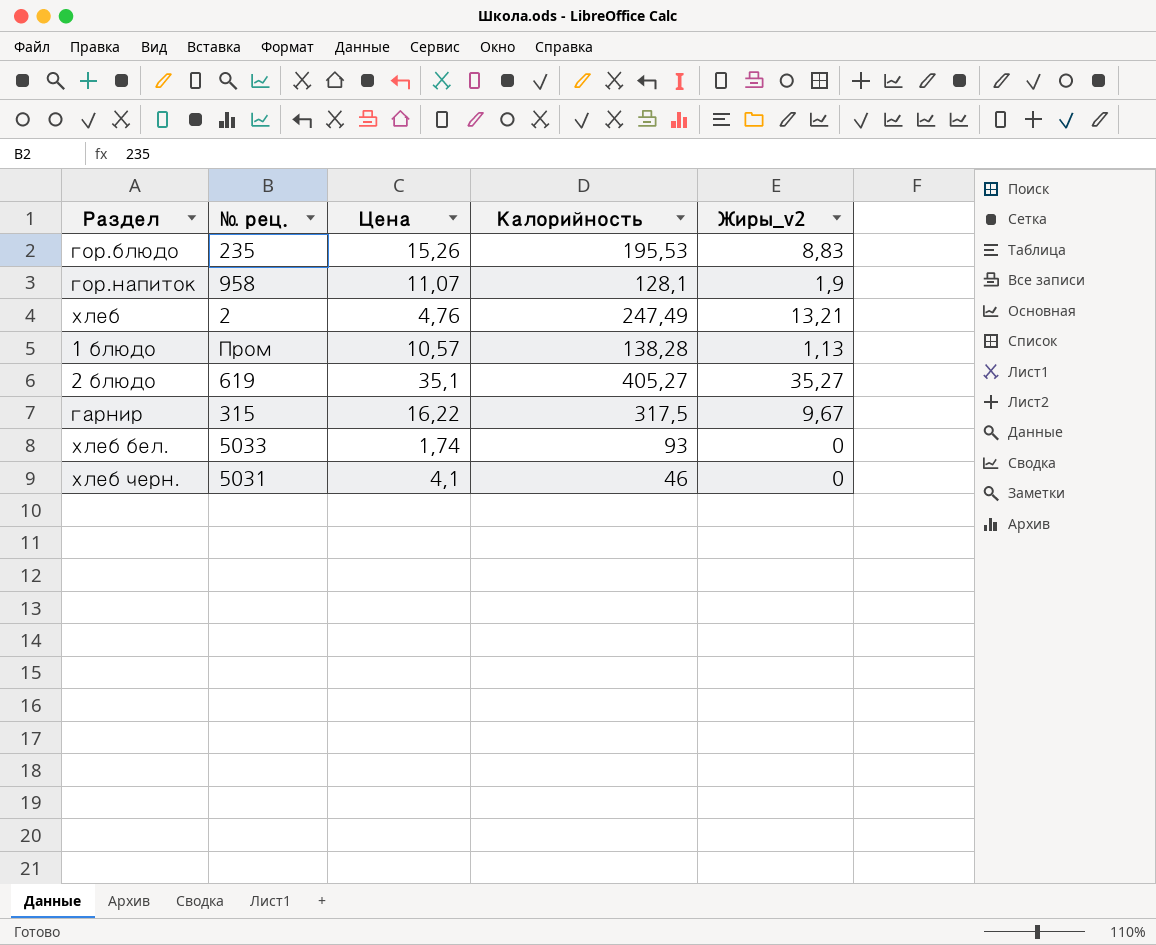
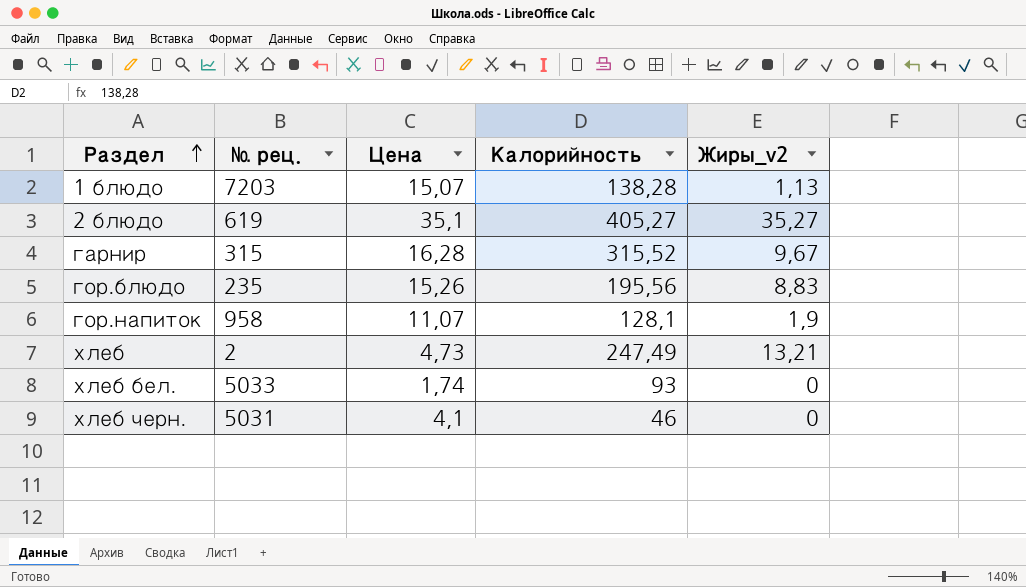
row order: none -> Раздел ascending
1 блюдо | № рец.: Пром -> 7203
1 блюдо | Цена: 10,57 -> 15,07
гарнир | Цена: 16,22 -> 16,28
гарнир | Калорийность: 317,5 -> 315,52
гор.блюдо | Калорийность: 195,53 -> 195,56
хлеб | Цена: 4,76 -> 4,73

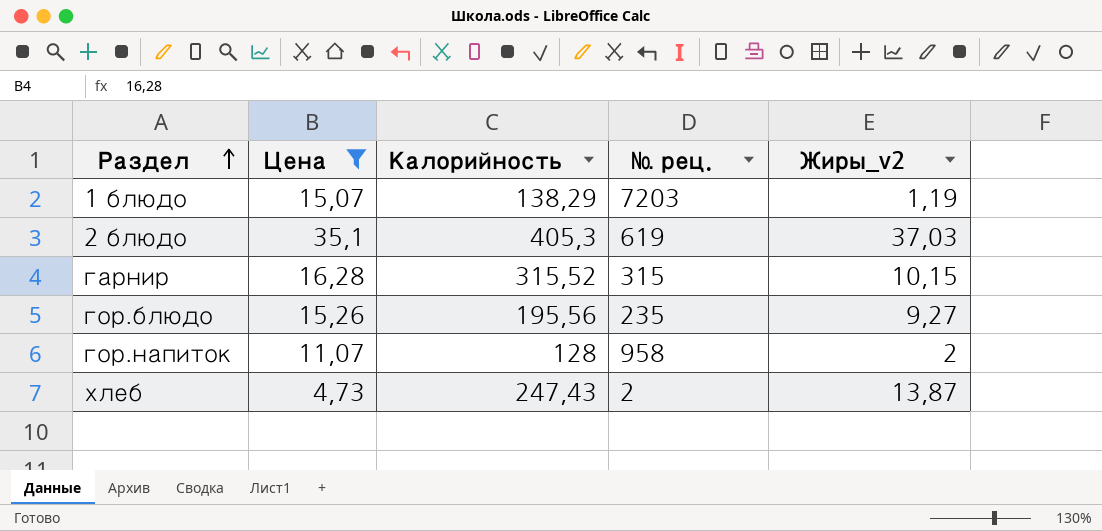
filter: none -> Цена >= 4,73
column № рец. | position: 2 -> 4
1 блюдо | Калорийность: 138,28 -> 138,29
1 блюдо | Жиры_v2: 1,13 -> 1,19
2 блюдо | Калорийность: 405,27 -> 405,3
2 блюдо | Жиры_v2: 35,27 -> 37,03
гарнир | Жиры_v2: 9,67 -> 10,15
гор.блюдо | Жиры_v2: 8,83 -> 9,27
гор.напиток | Калорийность: 128,1 -> 128
гор.напиток | Жиры_v2: 1,9 -> 2
хлеб | Калорийность: 247,49 -> 247,43
хлеб | Жиры_v2: 13,21 -> 13,87

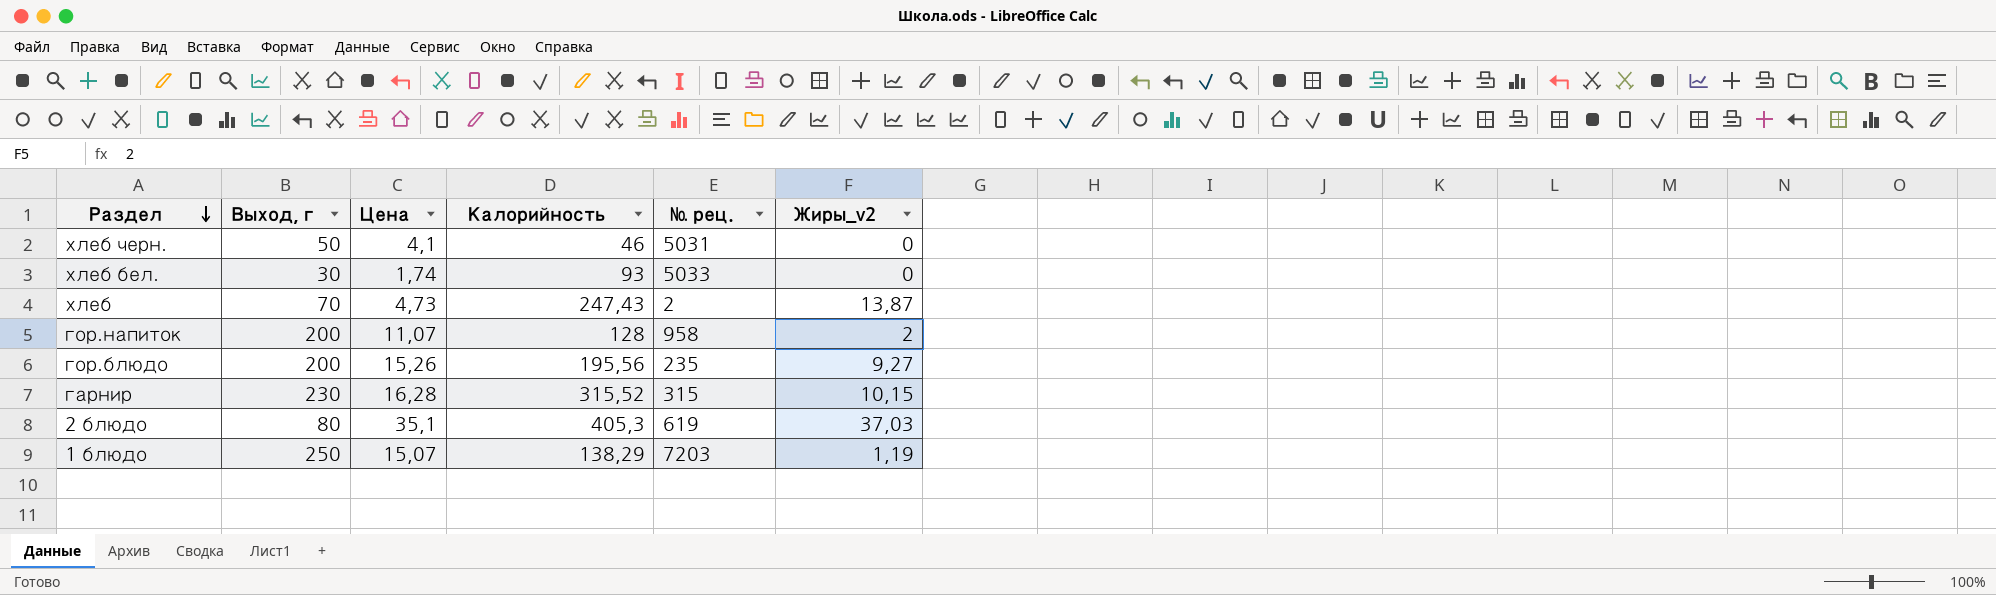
filter: Цена >= 4,73 -> none
row order: Раздел ascending -> Раздел descending
column Выход, г | position: none -> 2

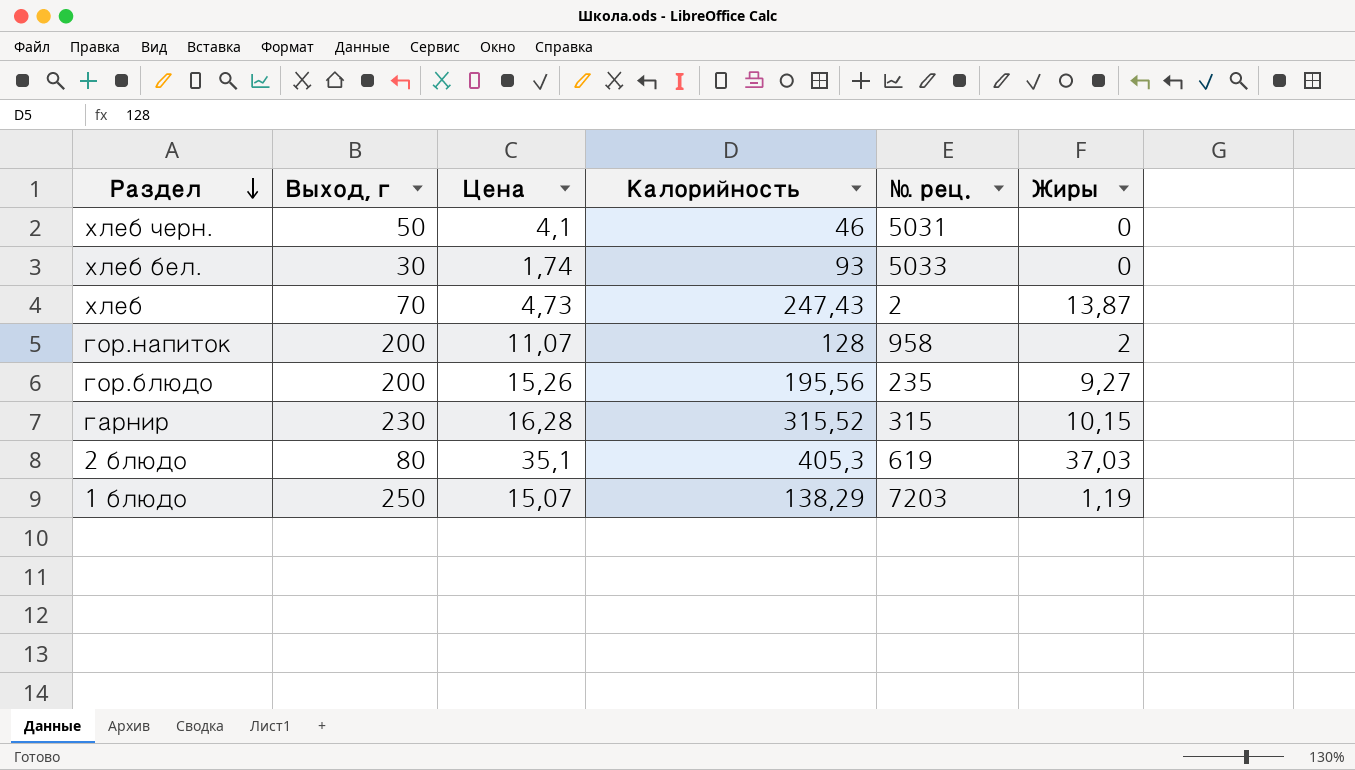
column name: Жиры_v2 -> Жиры

